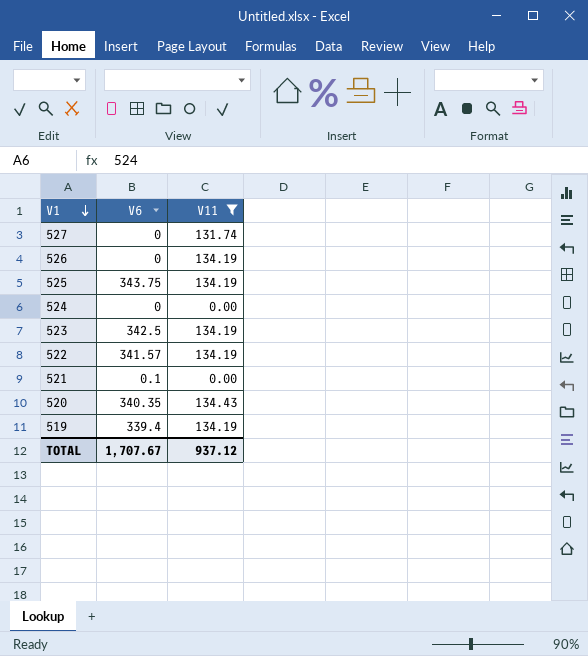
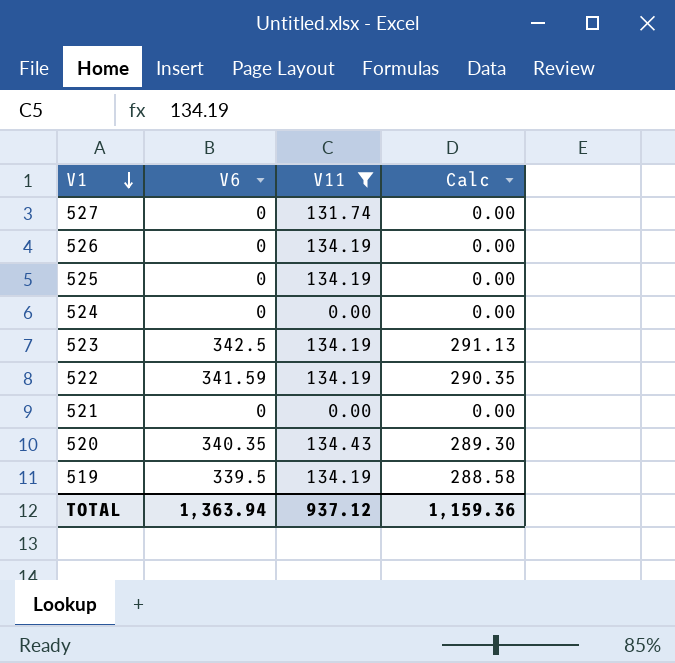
column Calc | formula: none -> [V6] * 0.85
525 | V6: 343.75 -> 0
522 | V6: 341.57 -> 341.59
521 | V6: 0.1 -> 0
519 | V6: 339.4 -> 339.5
TOTAL | V6: 1,707.67 -> 1,363.94

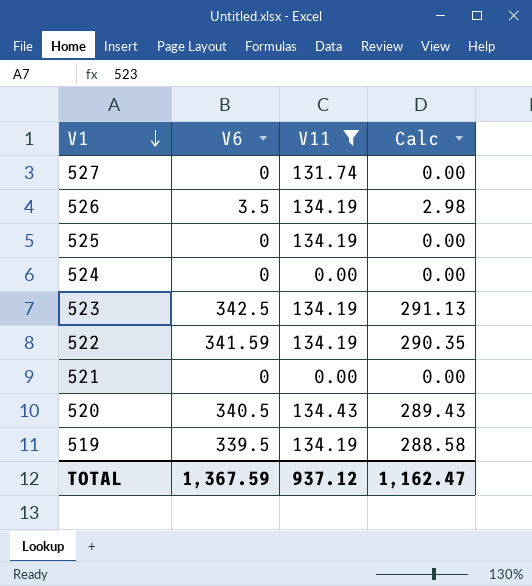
526 | V6: 0 -> 3.5
526 | Calc: 0.00 -> 2.98
520 | V6: 340.35 -> 340.5
520 | Calc: 289.30 -> 289.43
TOTAL | V6: 1,363.94 -> 1,367.59
TOTAL | Calc: 1,159.36 -> 1,162.47

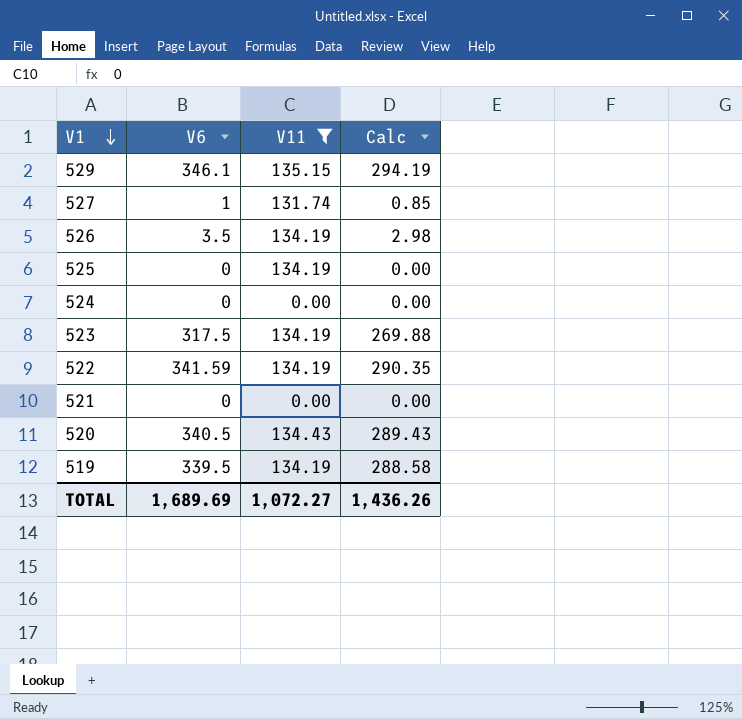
row 529: none -> 346.1 | 135.15 | 294.19
527 | V6: 0 -> 1
527 | Calc: 0.00 -> 0.85
523 | V6: 342.5 -> 317.5
523 | Calc: 291.13 -> 269.88
TOTAL | V6: 1,367.59 -> 1,689.69
TOTAL | V11: 937.12 -> 1,072.27
TOTAL | Calc: 1,162.47 -> 1,436.26

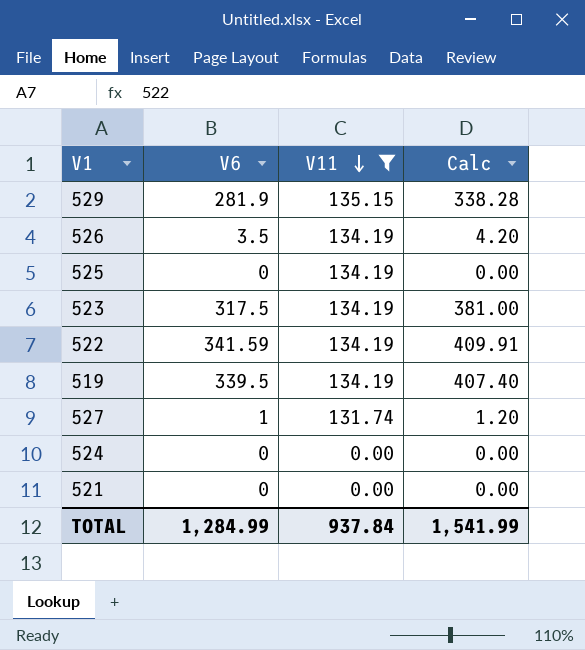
row order: V1 descending -> V11 descending
column Calc | formula: [V6] * 0.85 -> [V6] * 1.2
row 520: 340.5 | 134.43 | 289.43 -> none
529 | V6: 346.1 -> 281.9
TOTAL | V6: 1,689.69 -> 1,284.99
TOTAL | V11: 1,072.27 -> 937.84
TOTAL | Calc: 1,436.26 -> 1,541.99

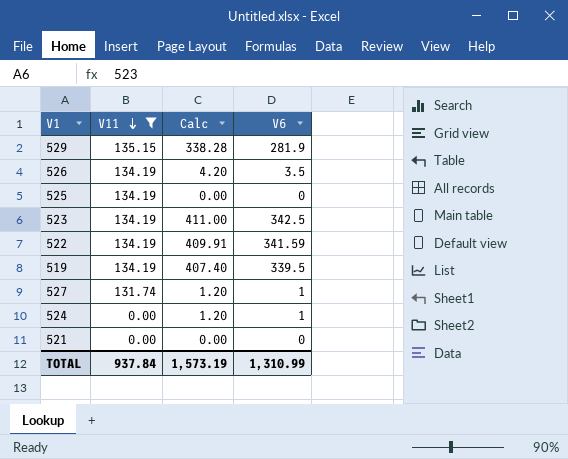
column V6 | position: 2 -> 4
523 | Calc: 381.00 -> 411.00
523 | V6: 317.5 -> 342.5
524 | Calc: 0.00 -> 1.20
524 | V6: 0 -> 1
TOTAL | Calc: 1,541.99 -> 1,573.19
TOTAL | V6: 1,284.99 -> 1,310.99

